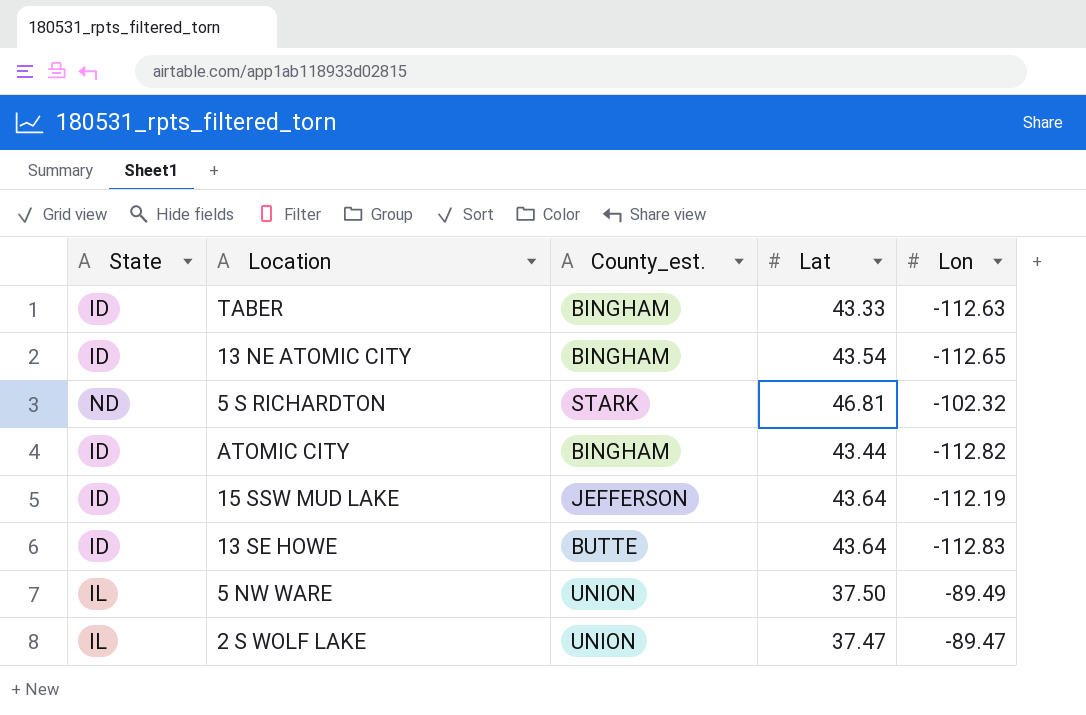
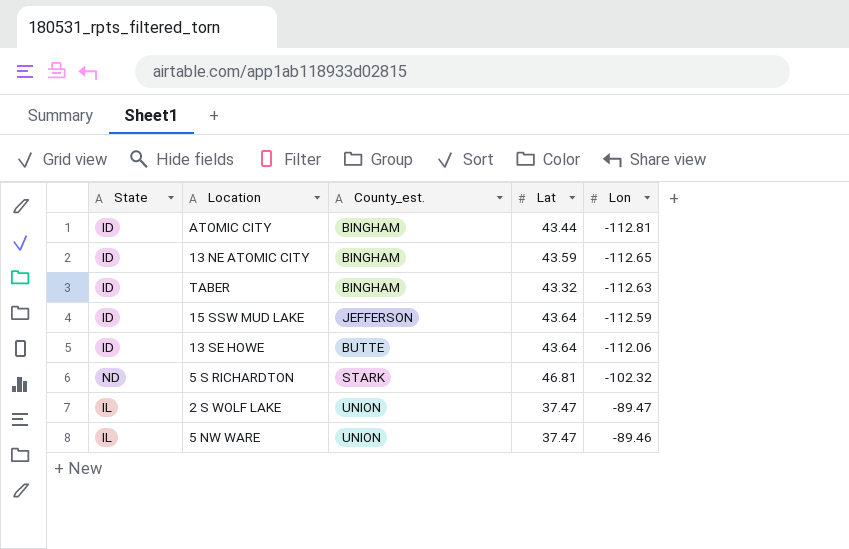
row order: none -> Lon ascending
ATOMIC CITY | Lon: -112.82 -> -112.81
13 NE ATOMIC CITY | Lat: 43.54 -> 43.59
TABER | Lat: 43.33 -> 43.32
15 SSW MUD LAKE | Lon: -112.19 -> -112.59
13 SE HOWE | Lon: -112.83 -> -112.06
5 NW WARE | Lat: 37.50 -> 37.47
5 NW WARE | Lon: -89.49 -> -89.46

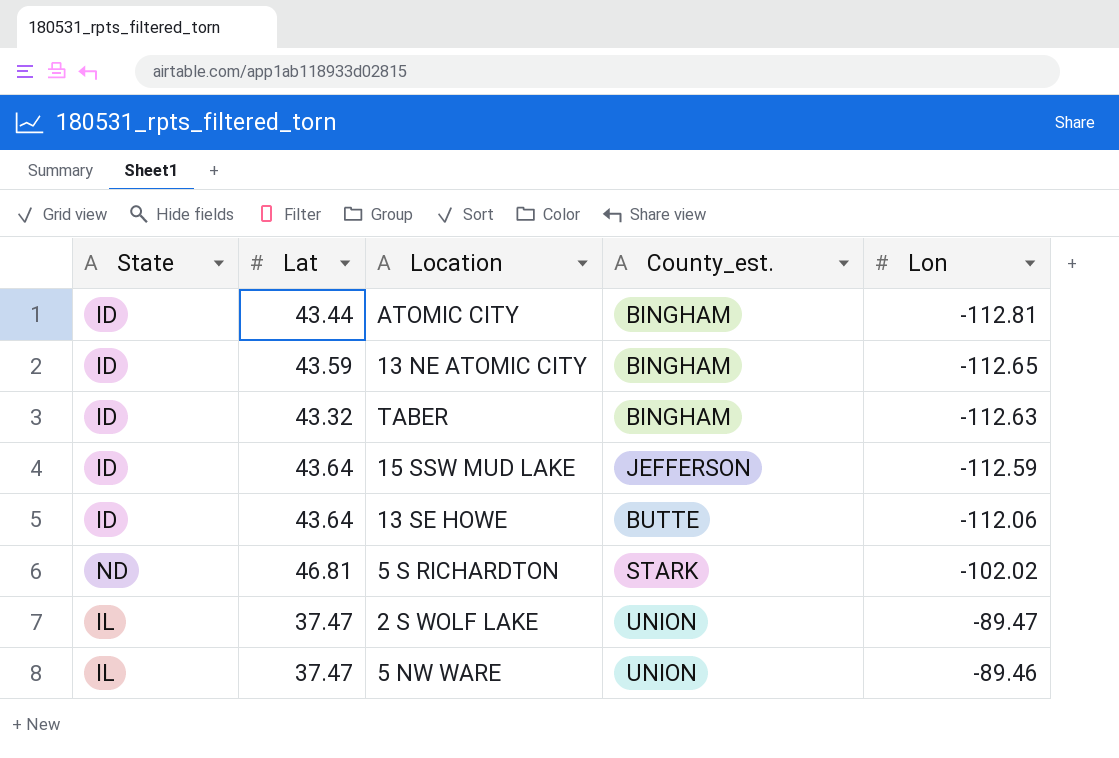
column Lat | position: 4 -> 2
5 S RICHARDTON | Lon: -102.32 -> -102.02

